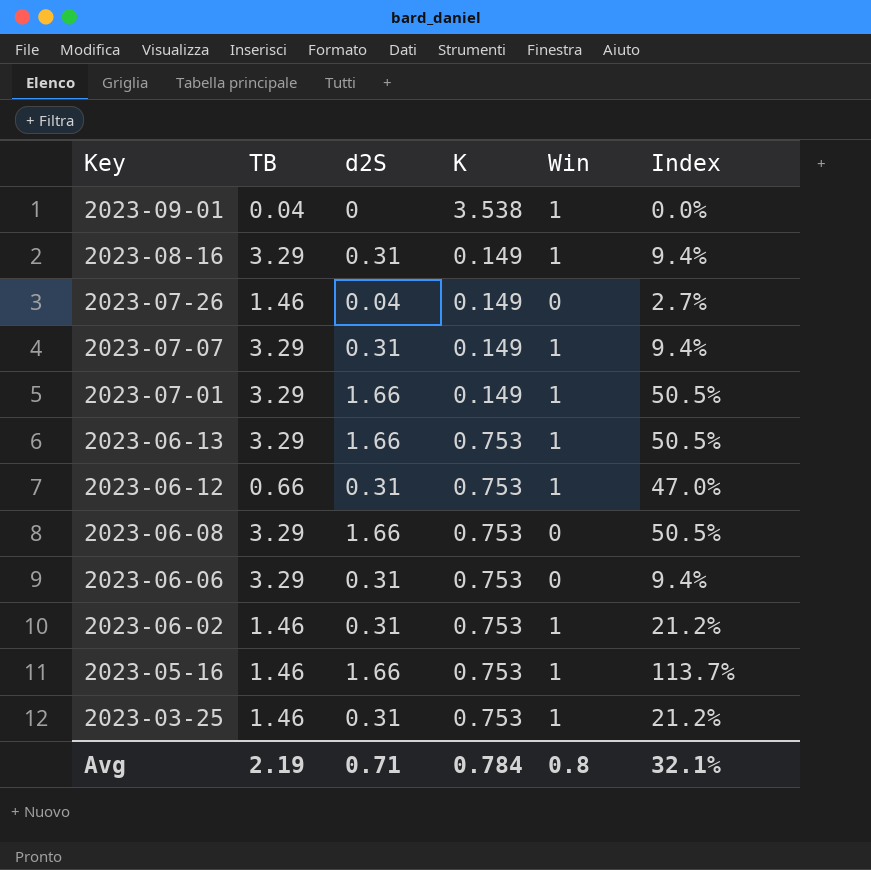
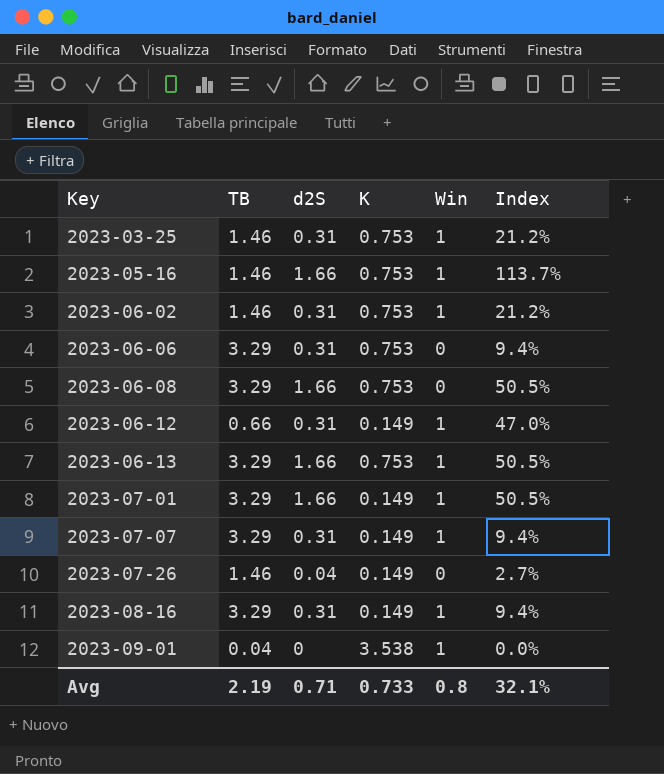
row order: Key descending -> Key ascending
2023-06-12 | K: 0.753 -> 0.149
Avg | K: 0.784 -> 0.733

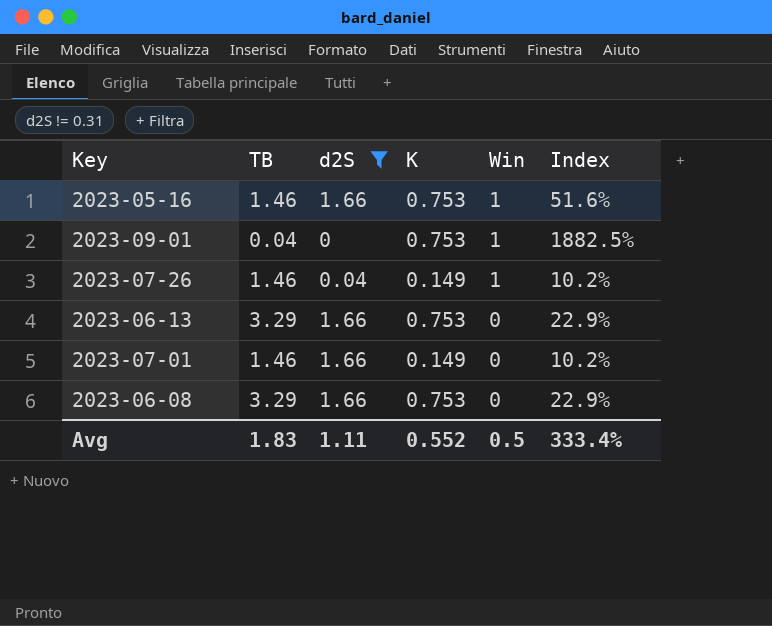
filter: none -> d2S != 0.31
row order: Key ascending -> Win descending
column Index | formula: [d2S] / [TB] -> [K] / [TB]
2023-09-01 | K: 3.538 -> 0.753
2023-07-26 | Win: 0 -> 1
2023-06-13 | Win: 1 -> 0
2023-07-01 | TB: 3.29 -> 1.46
2023-07-01 | Win: 1 -> 0
Avg | TB: 2.19 -> 1.83
Avg | d2S: 0.71 -> 1.11
Avg | K: 0.733 -> 0.552
Avg | Win: 0.8 -> 0.5
Avg | Index: 32.1% -> 333.4%

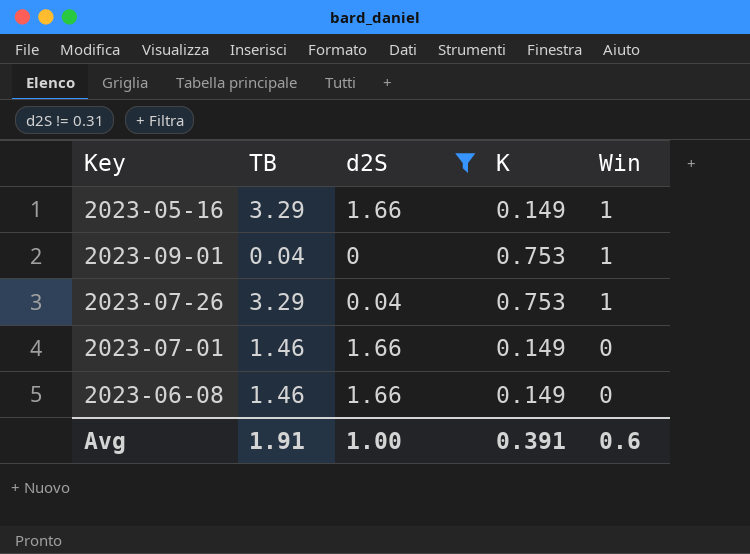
column Index | formula: [K] / [TB] -> none
row 2023-06-13: 3.29 | 1.66 | 0.753 | 0 | 22.9% -> none
2023-05-16 | TB: 1.46 -> 3.29
2023-05-16 | K: 0.753 -> 0.149
2023-07-26 | TB: 1.46 -> 3.29
2023-07-26 | K: 0.149 -> 0.753
2023-06-08 | TB: 3.29 -> 1.46
2023-06-08 | K: 0.753 -> 0.149
Avg | TB: 1.83 -> 1.91
Avg | d2S: 1.11 -> 1.00
Avg | K: 0.552 -> 0.391
Avg | Win: 0.5 -> 0.6

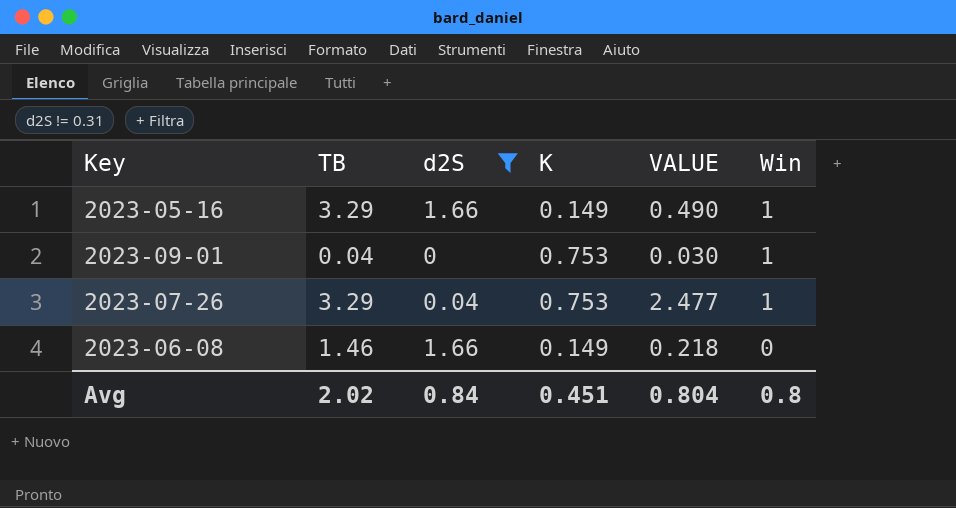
column VALUE | formula: none -> [TB] * [K]
row 2023-07-01: 1.46 | 1.66 | 0.149 | 0 -> none
Avg | TB: 1.91 -> 2.02
Avg | d2S: 1.00 -> 0.84
Avg | K: 0.391 -> 0.451
Avg | Win: 0.6 -> 0.8

